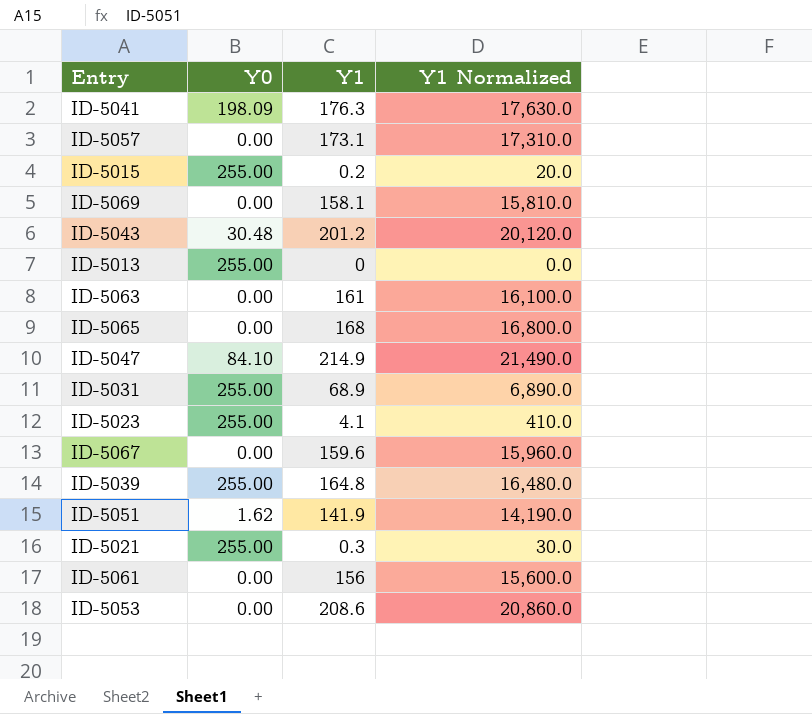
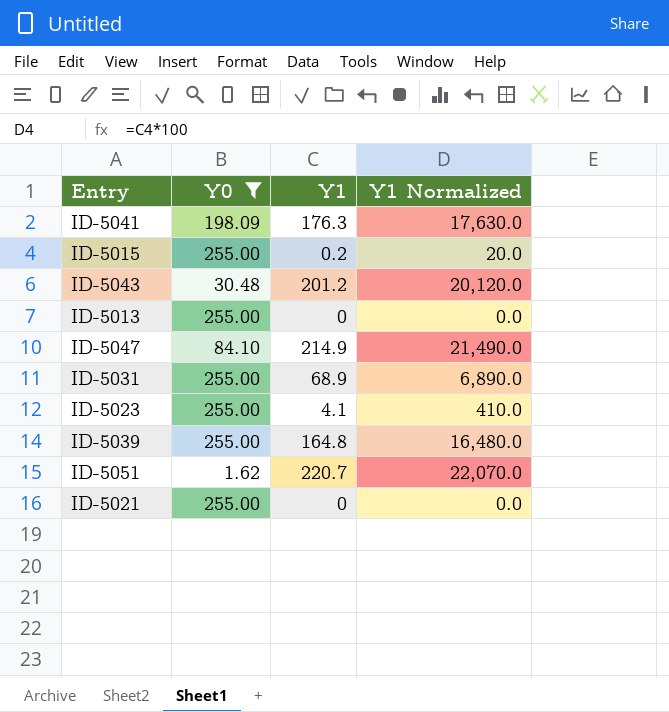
filter: none -> Y0 != 0.00
ID-5051 | Y1: 141.9 -> 220.7
ID-5051 | Y1 Normalized: 14,190.0 -> 22,070.0
ID-5021 | Y1: 0.3 -> 0
ID-5021 | Y1 Normalized: 30.0 -> 0.0

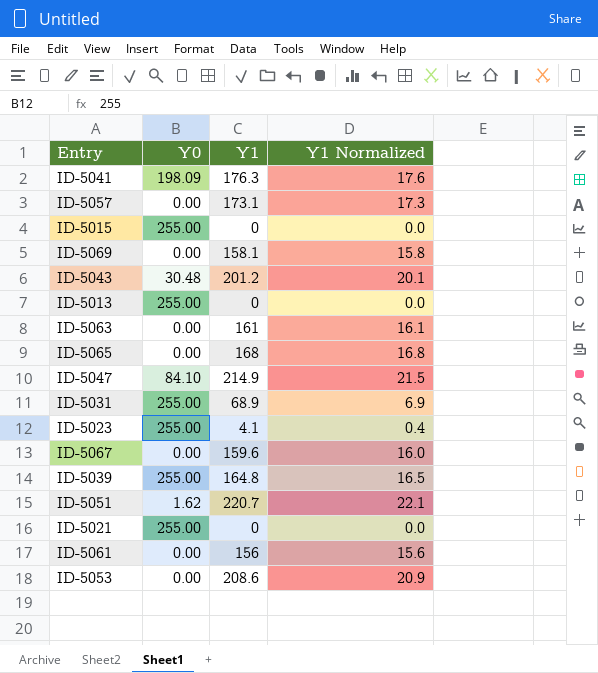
filter: Y0 != 0.00 -> none
column Y1 Normalized | formula: [Y1] * 100 -> [Y1] * 0.1
ID-5015 | Y1: 0.2 -> 0

